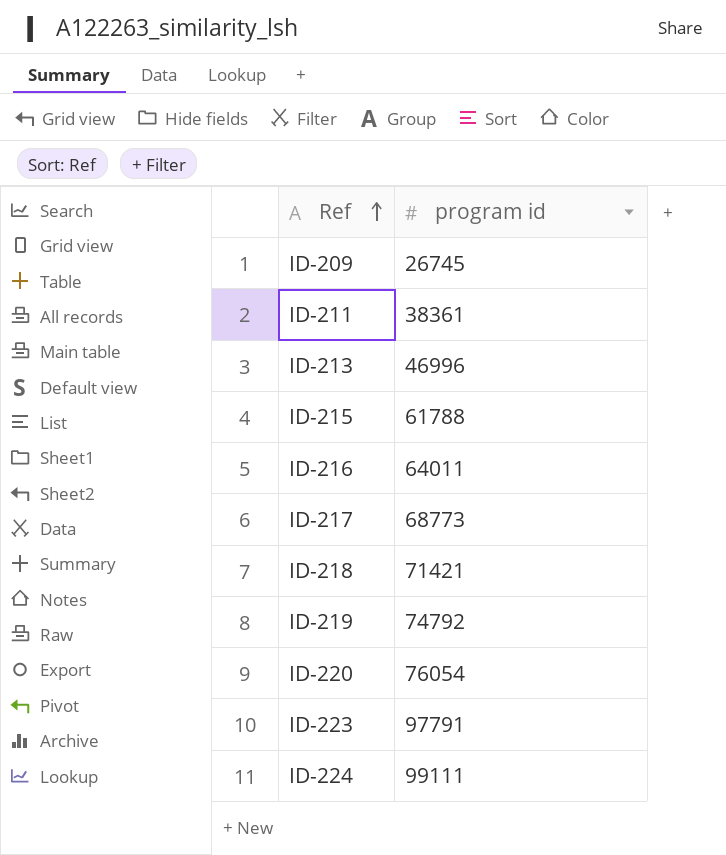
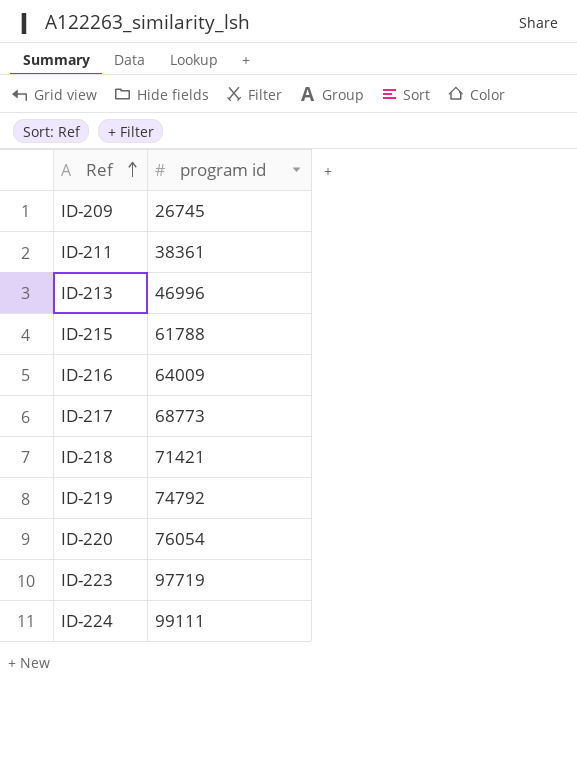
ID-216 | program id: 64011 -> 64009
ID-223 | program id: 97791 -> 97719

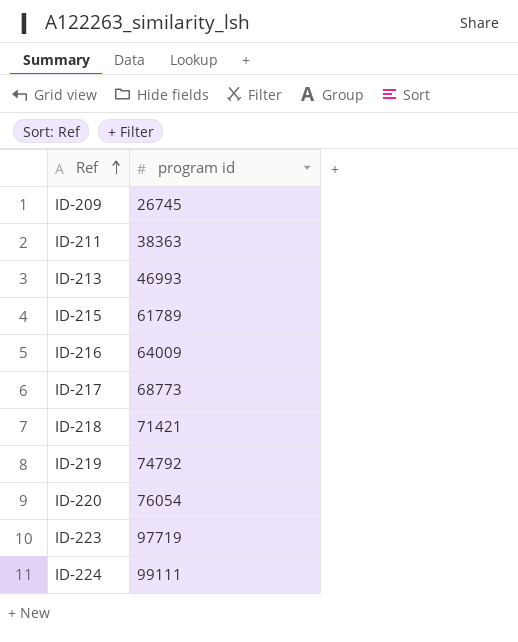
ID-211 | program id: 38361 -> 38363
ID-213 | program id: 46996 -> 46993
ID-215 | program id: 61788 -> 61789

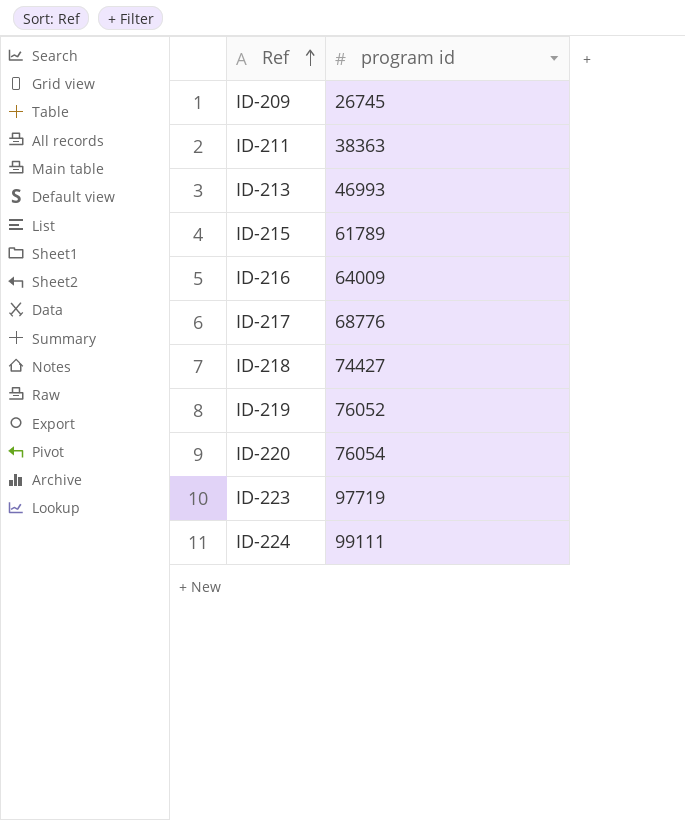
ID-217 | program id: 68773 -> 68776
ID-218 | program id: 71421 -> 74427
ID-219 | program id: 74792 -> 76052

